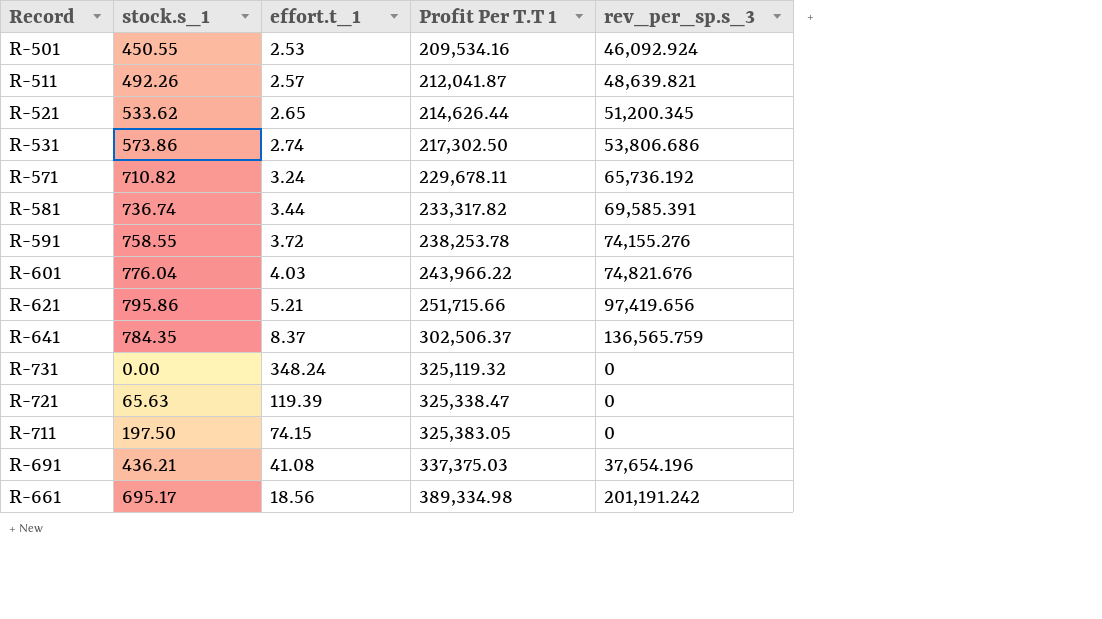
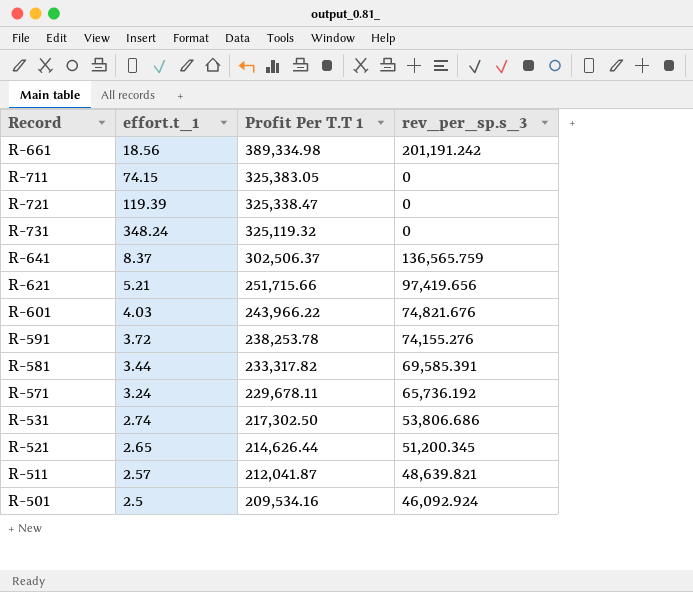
row order: Profit Per T.T 1 ascending -> Profit Per T.T 1 descending
column stock.s_1 | position: 2 -> none
row R-691: 436.21 | 41.08 | 337,375.03 | 37,654.196 -> none
R-501 | effort.t_1: 2.53 -> 2.5

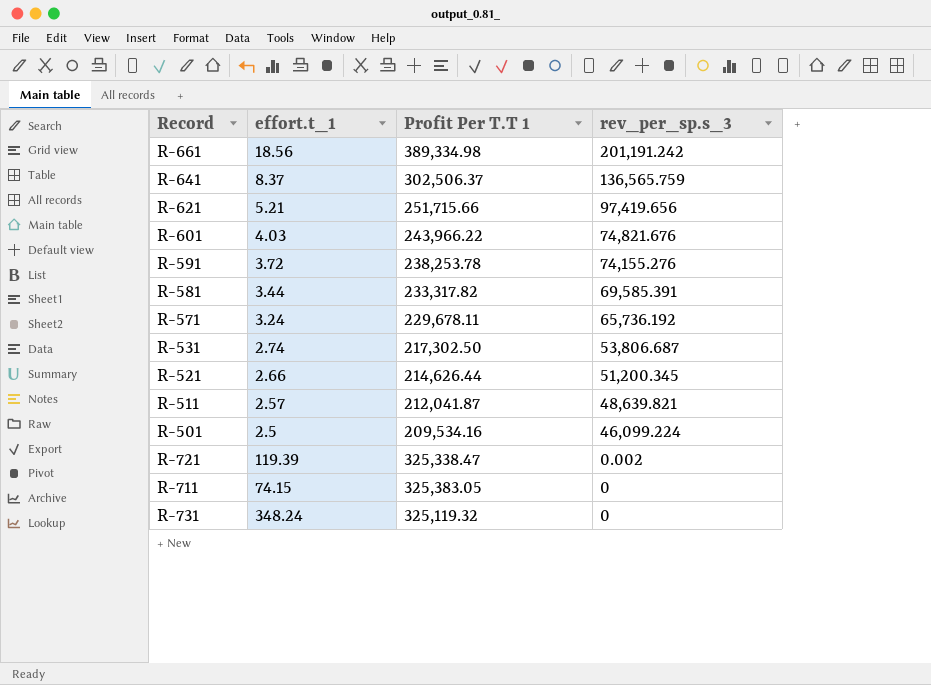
row order: Profit Per T.T 1 descending -> rev_per_sp.s_3 descending
R-531 | rev_per_sp.s_3: 53,806.686 -> 53,806.687
R-521 | effort.t_1: 2.65 -> 2.66
R-501 | rev_per_sp.s_3: 46,092.924 -> 46,099.224
R-721 | rev_per_sp.s_3: 0 -> 0.002

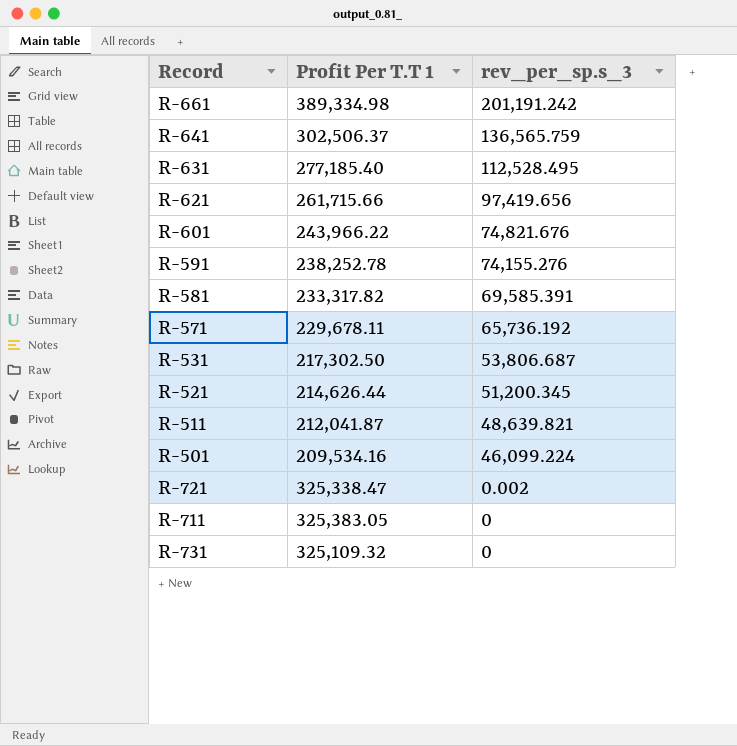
column effort.t_1 | position: 2 -> none
row R-631: none -> 277,185.40 | 112,528.495
R-621 | Profit Per T.T 1: 251,715.66 -> 261,715.66
R-591 | Profit Per T.T 1: 238,253.78 -> 238,252.78
R-731 | Profit Per T.T 1: 325,119.32 -> 325,109.32

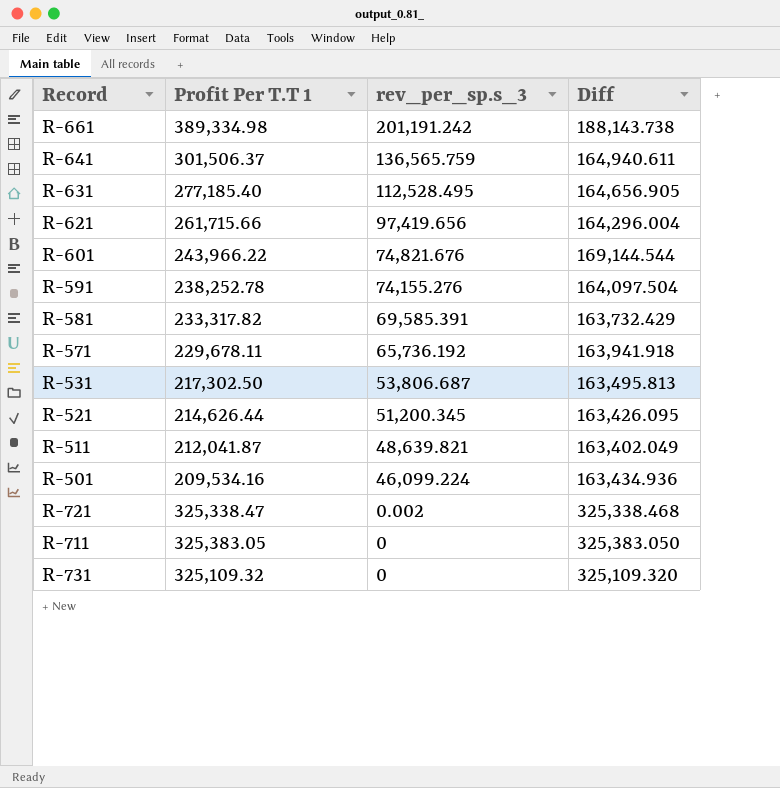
column Diff | formula: none -> [Profit Per T.T 1] - [rev_per_sp.s_3]
R-641 | Profit Per T.T 1: 302,506.37 -> 301,506.37

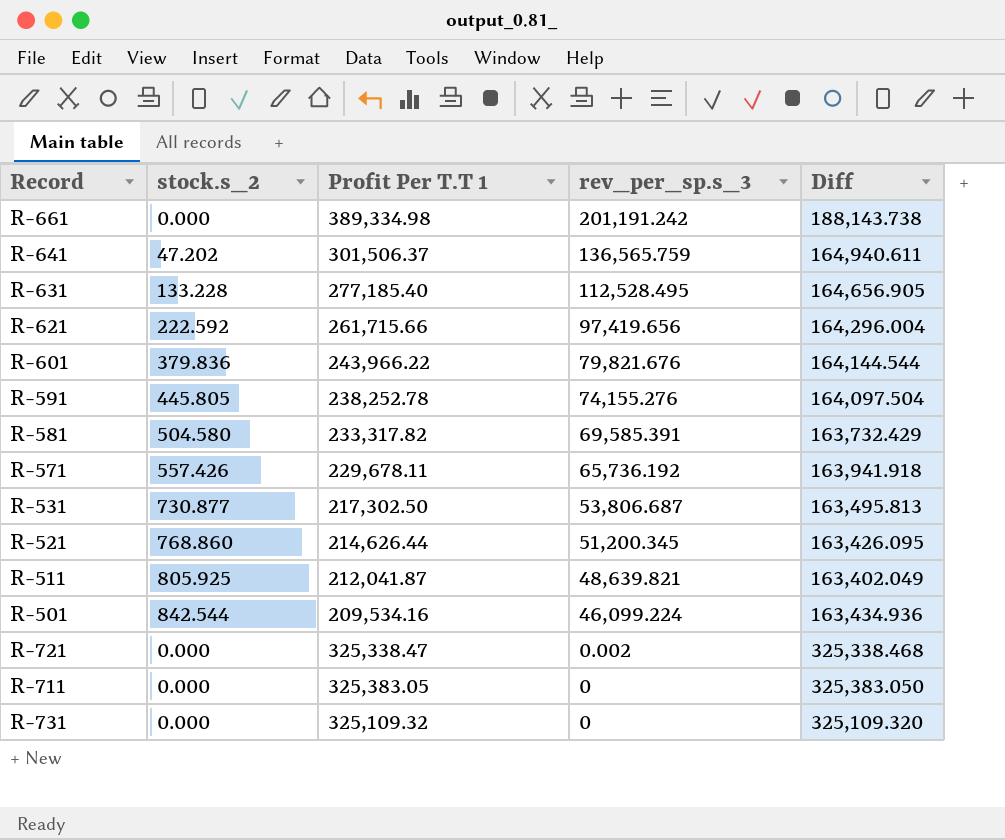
column stock.s_2 | position: none -> 2
R-601 | rev_per_sp.s_3: 74,821.676 -> 79,821.676
R-601 | Diff: 169,144.544 -> 164,144.544

